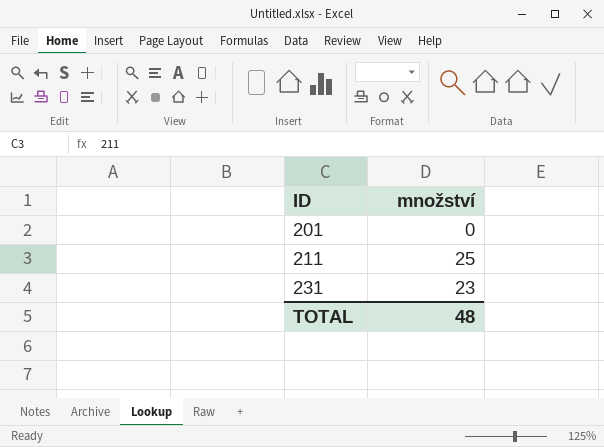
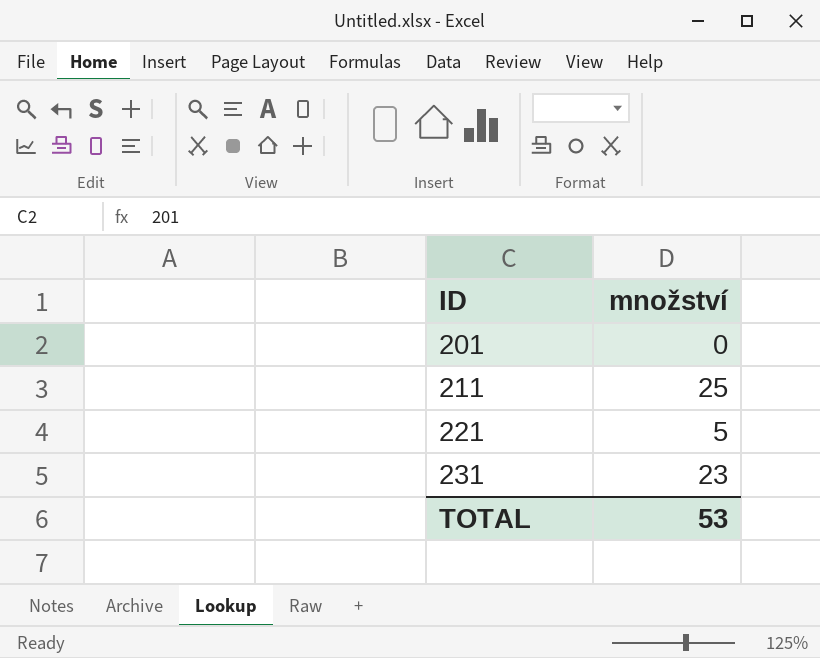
row 221: none -> 5
TOTAL | množství: 48 -> 53

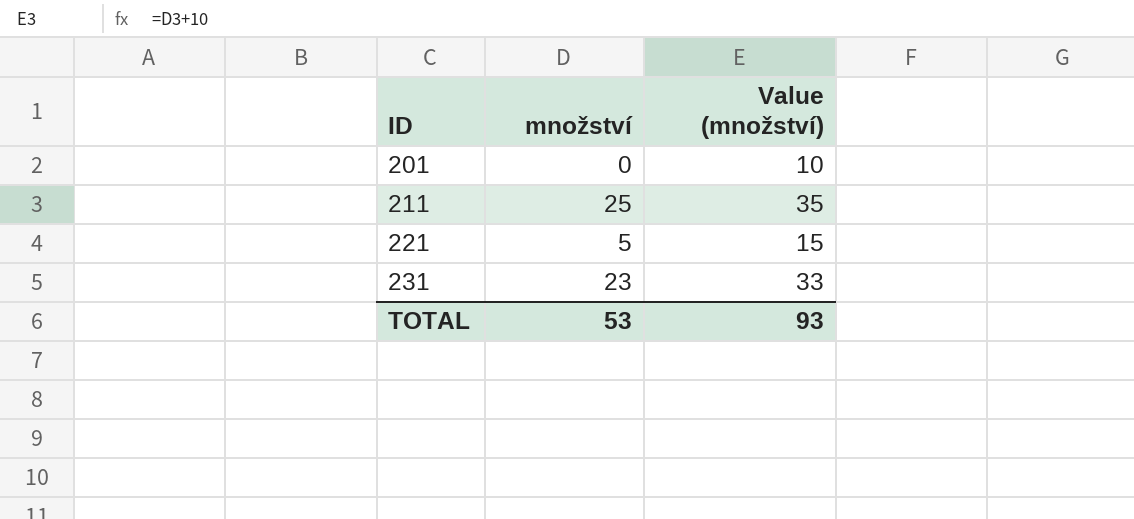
column Value (množství) | formula: none -> [množství] + 10

